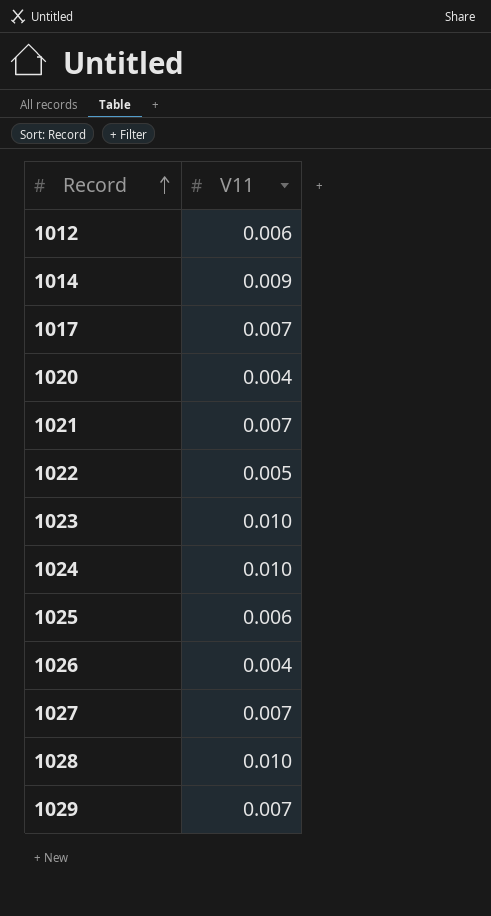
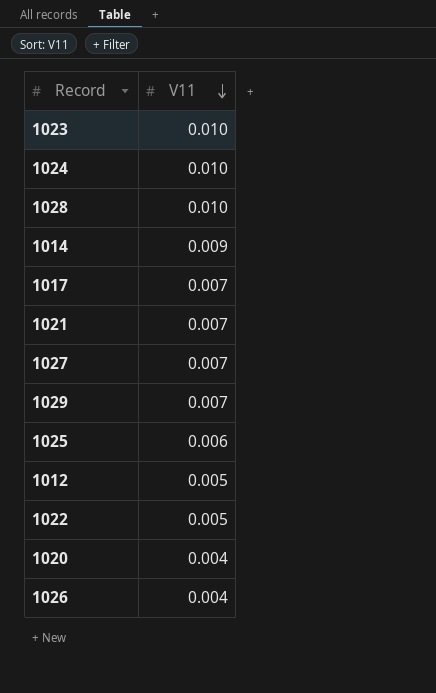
row order: Record ascending -> V11 descending
1012 | V11: 0.006 -> 0.005

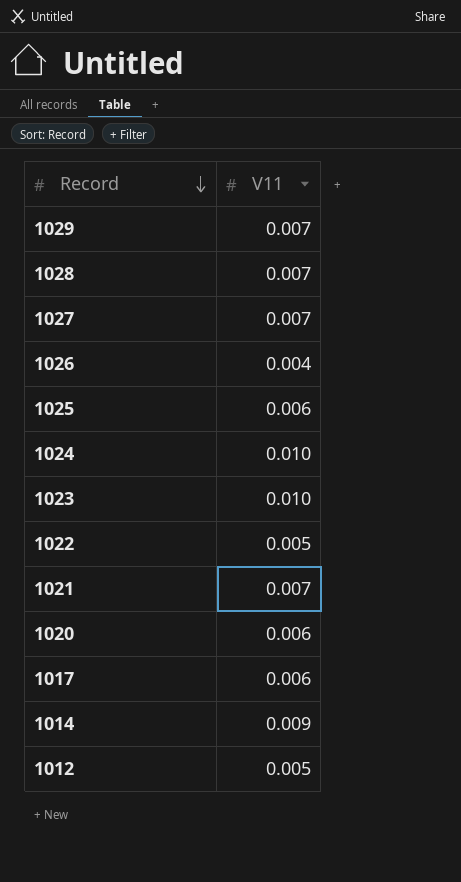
row order: V11 descending -> Record descending
1028 | V11: 0.010 -> 0.007
1020 | V11: 0.004 -> 0.006
1017 | V11: 0.007 -> 0.006

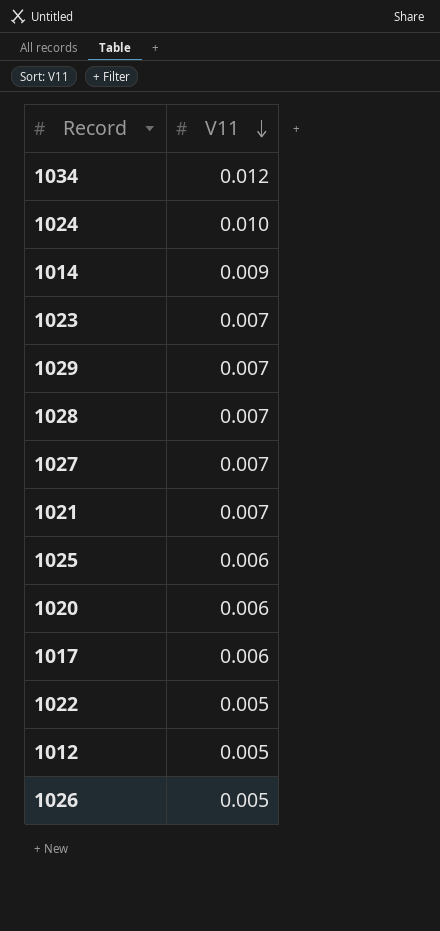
row order: Record descending -> V11 descending
row 1034: none -> 0.012
1023 | V11: 0.010 -> 0.007
1026 | V11: 0.004 -> 0.005

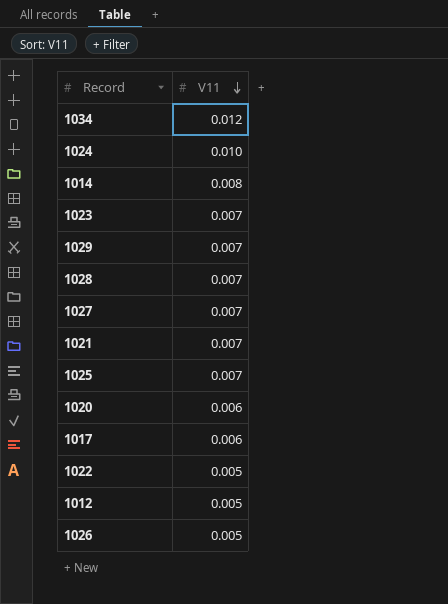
1014 | V11: 0.009 -> 0.008
1025 | V11: 0.006 -> 0.007

